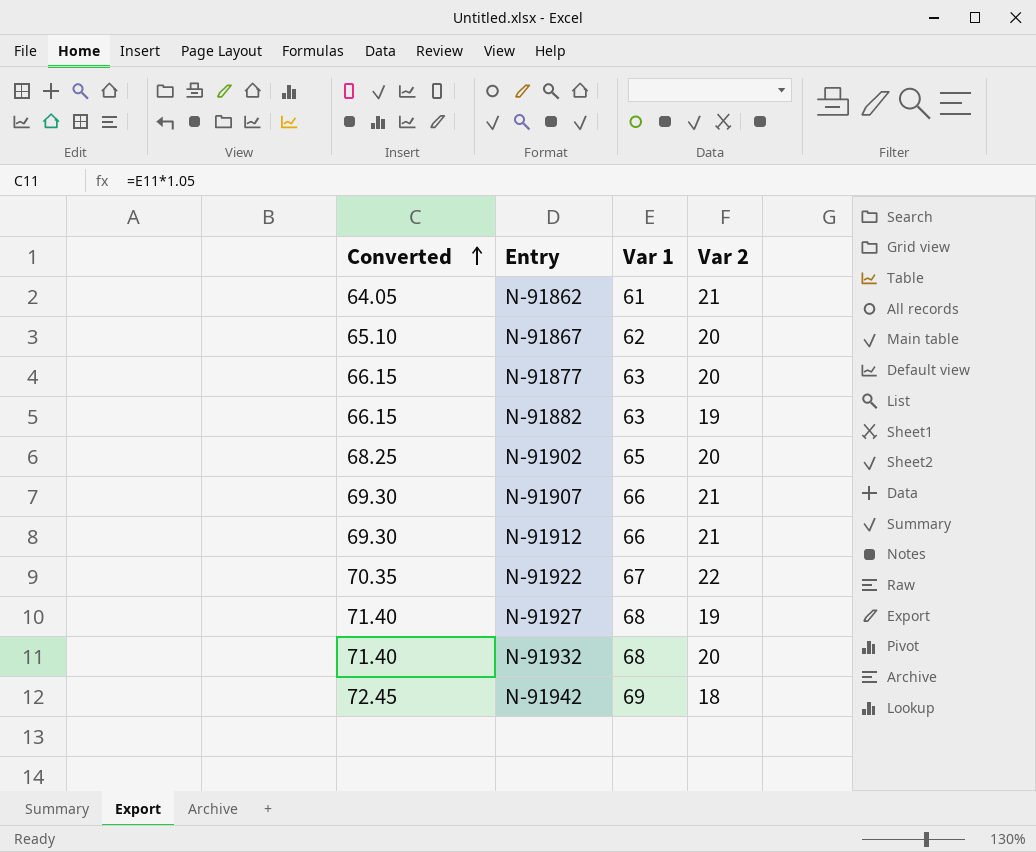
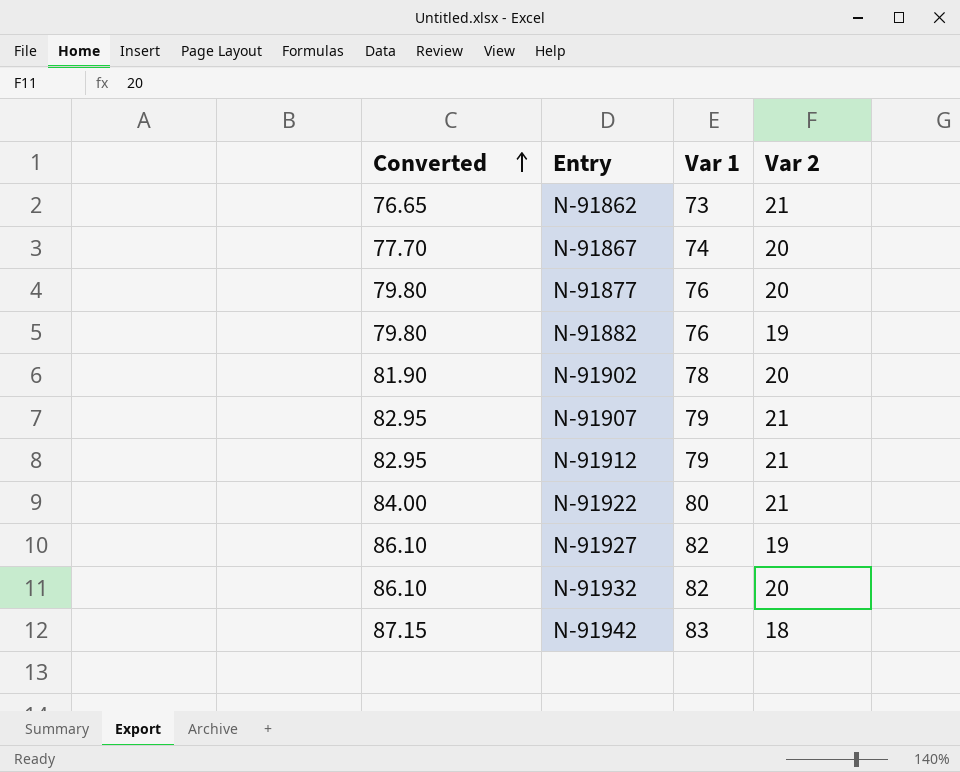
N-91862 | Converted: 64.05 -> 76.65
N-91862 | Var 1: 61 -> 73
N-91867 | Converted: 65.10 -> 77.70
N-91867 | Var 1: 62 -> 74
N-91877 | Converted: 66.15 -> 79.80
N-91877 | Var 1: 63 -> 76
N-91882 | Converted: 66.15 -> 79.80
N-91882 | Var 1: 63 -> 76
N-91902 | Converted: 68.25 -> 81.90
N-91902 | Var 1: 65 -> 78
N-91907 | Converted: 69.30 -> 82.95
N-91907 | Var 1: 66 -> 79
N-91912 | Converted: 69.30 -> 82.95
N-91912 | Var 1: 66 -> 79
N-91922 | Converted: 70.35 -> 84.00
N-91922 | Var 1: 67 -> 80
N-91922 | Var 2: 22 -> 21
N-91927 | Converted: 71.40 -> 86.10
N-91927 | Var 1: 68 -> 82
N-91932 | Converted: 71.40 -> 86.10
N-91932 | Var 1: 68 -> 82
N-91942 | Converted: 72.45 -> 87.15
N-91942 | Var 1: 69 -> 83

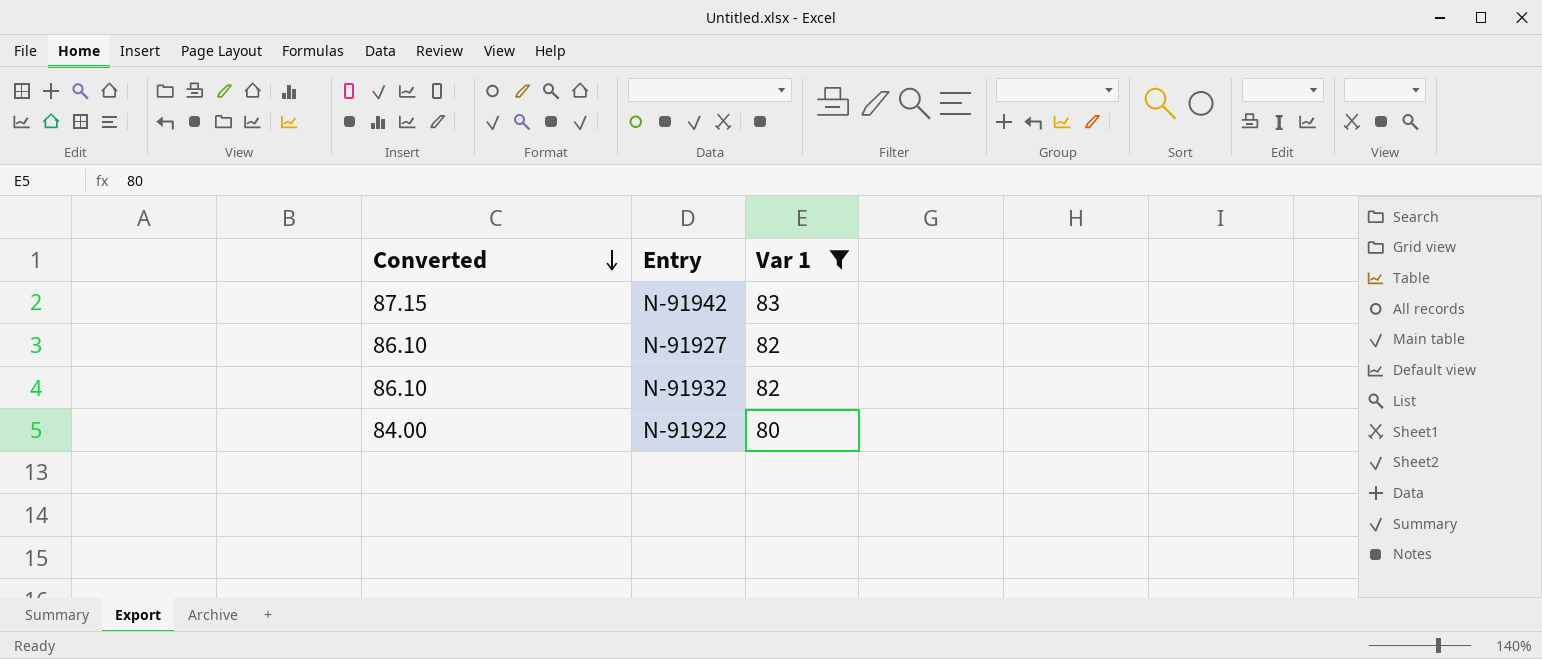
filter: none -> Var 1 >= 80
row order: Converted ascending -> Converted descending
column Var 2 | position: 4 -> none

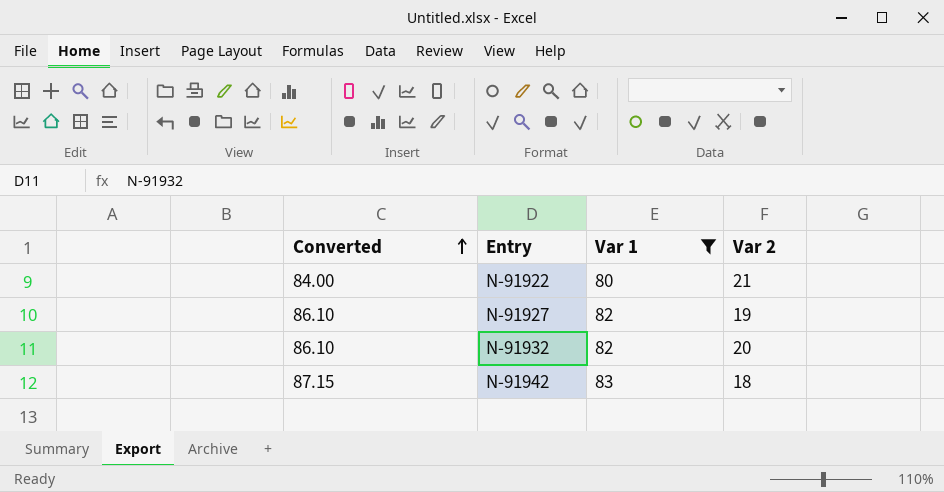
row order: Converted descending -> Converted ascending
column Var 2 | position: none -> 4

